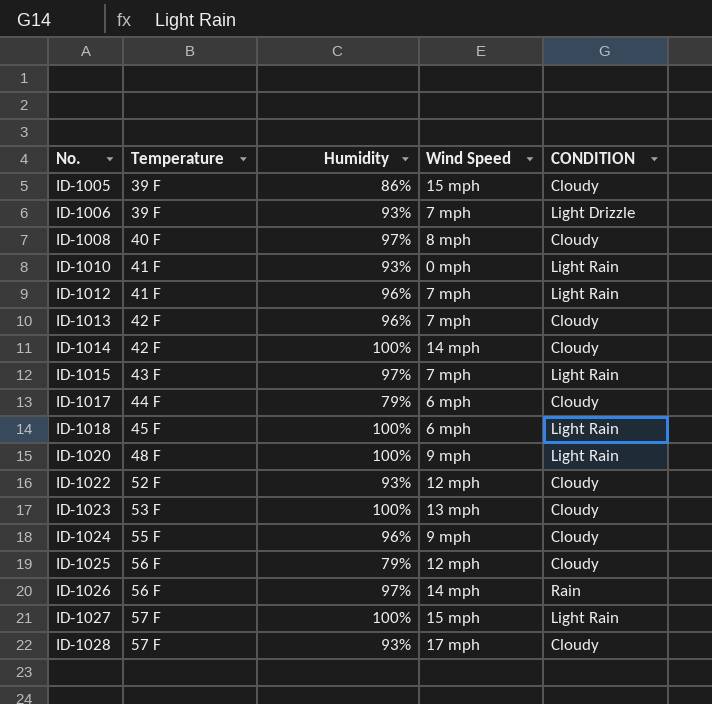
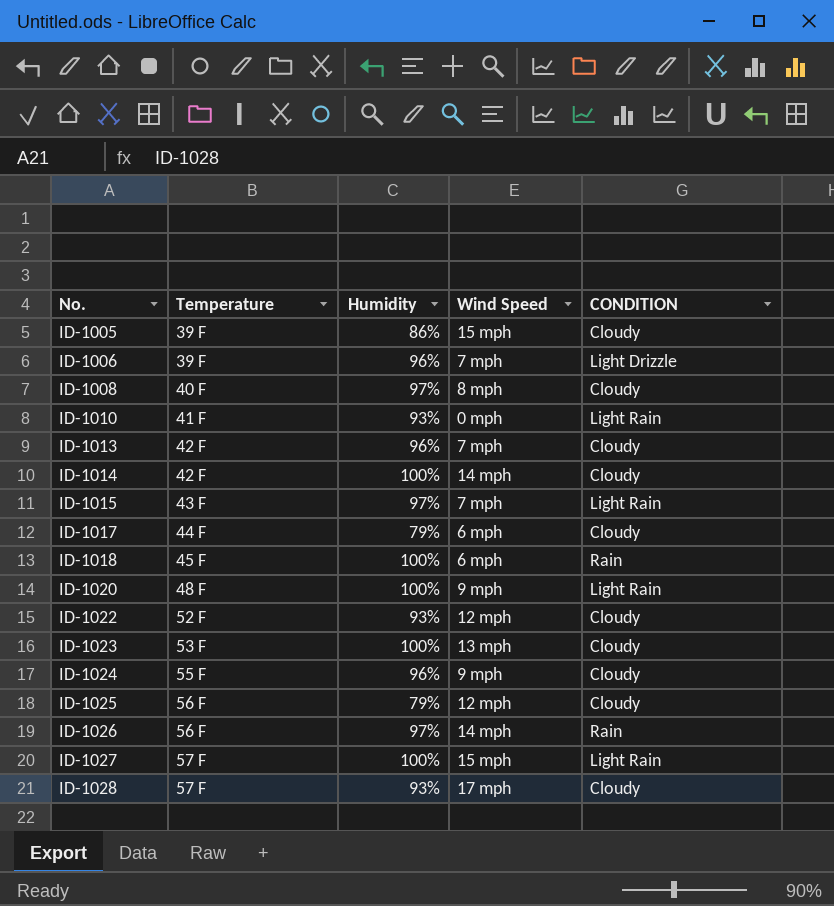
row ID-1012: 41 F | 96% | 7 mph | Light Rain -> none
ID-1006 | Humidity: 93% -> 96%
ID-1018 | CONDITION: Light Rain -> Rain

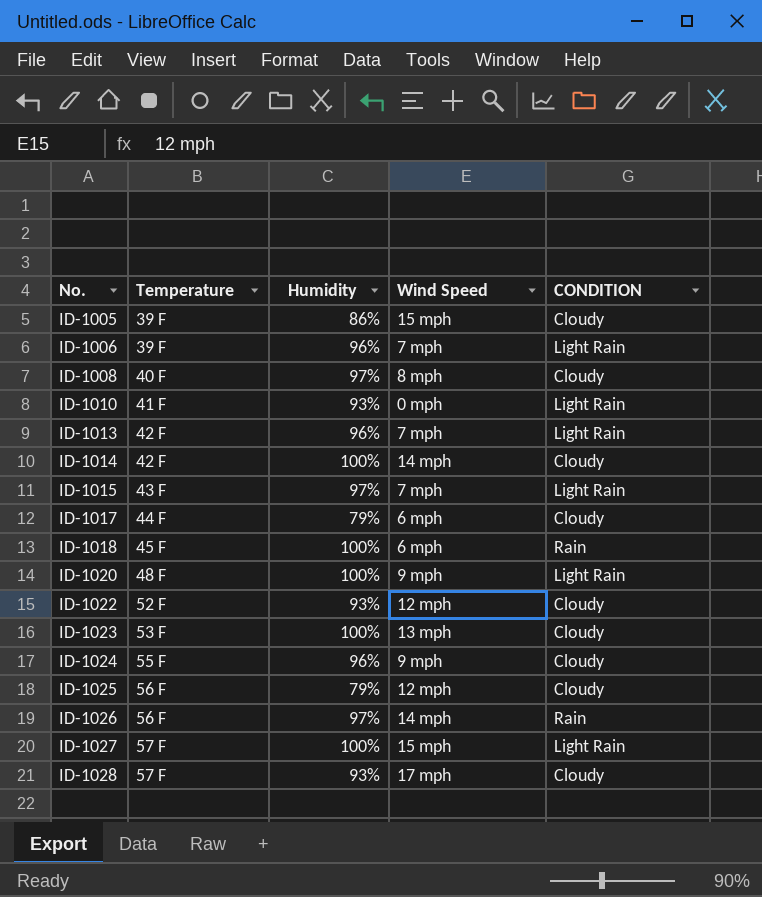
ID-1006 | CONDITION: Light Drizzle -> Light Rain
ID-1013 | CONDITION: Cloudy -> Light Rain

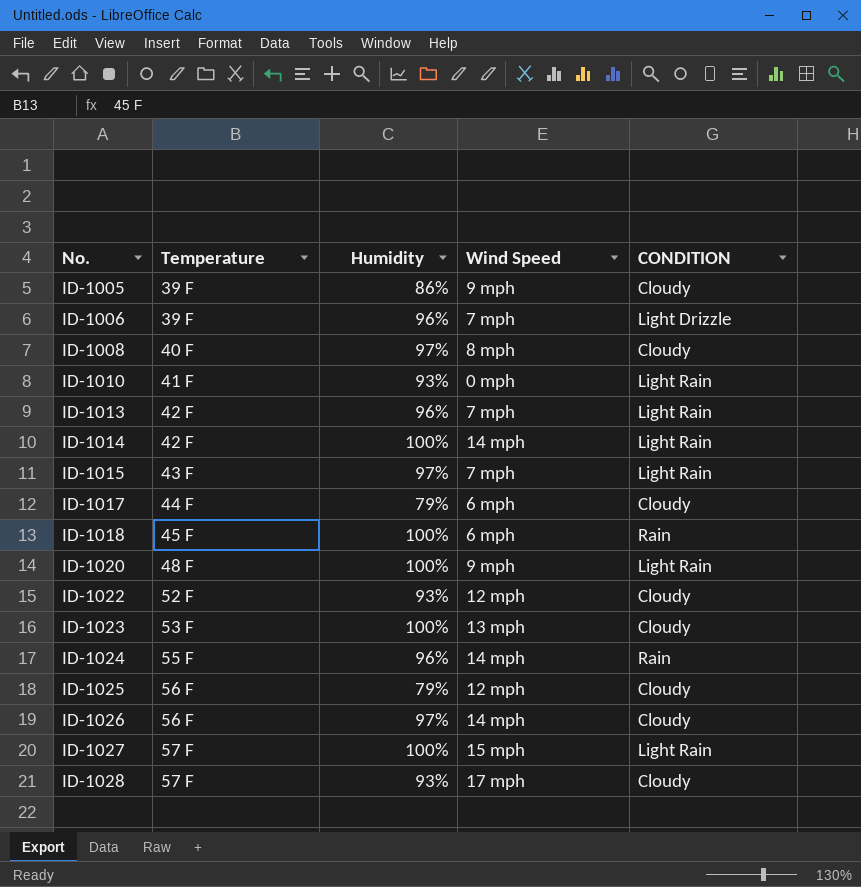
ID-1005 | Wind Speed: 15 mph -> 9 mph
ID-1006 | CONDITION: Light Rain -> Light Drizzle
ID-1014 | CONDITION: Cloudy -> Light Rain
ID-1024 | Wind Speed: 9 mph -> 14 mph
ID-1024 | CONDITION: Cloudy -> Rain
ID-1026 | CONDITION: Rain -> Cloudy

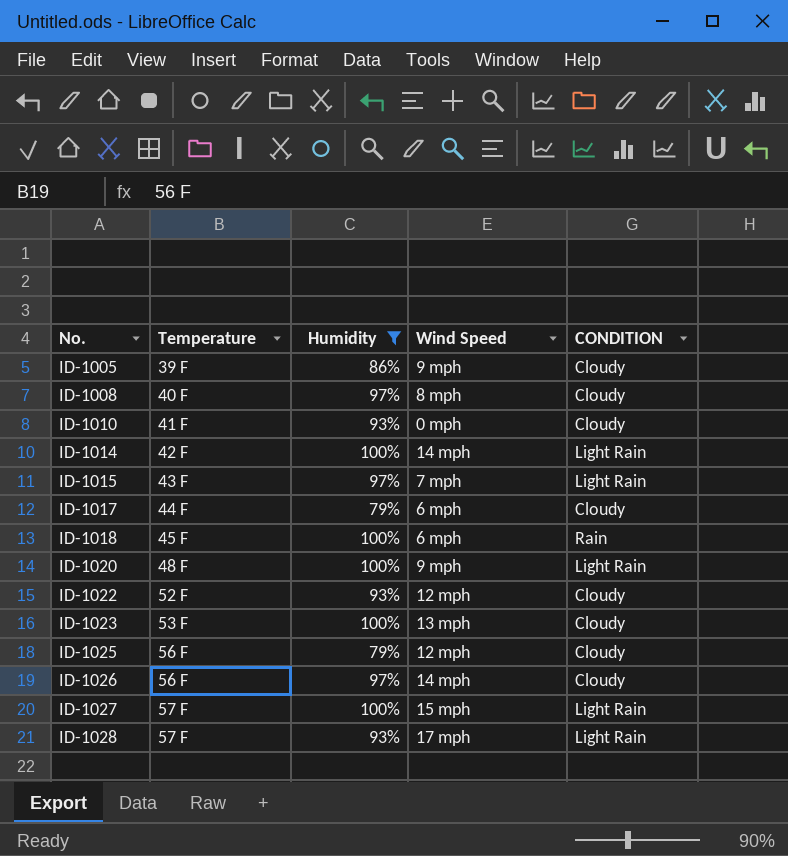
filter: none -> Humidity != 96%
ID-1010 | CONDITION: Light Rain -> Cloudy
ID-1028 | CONDITION: Cloudy -> Light Rain

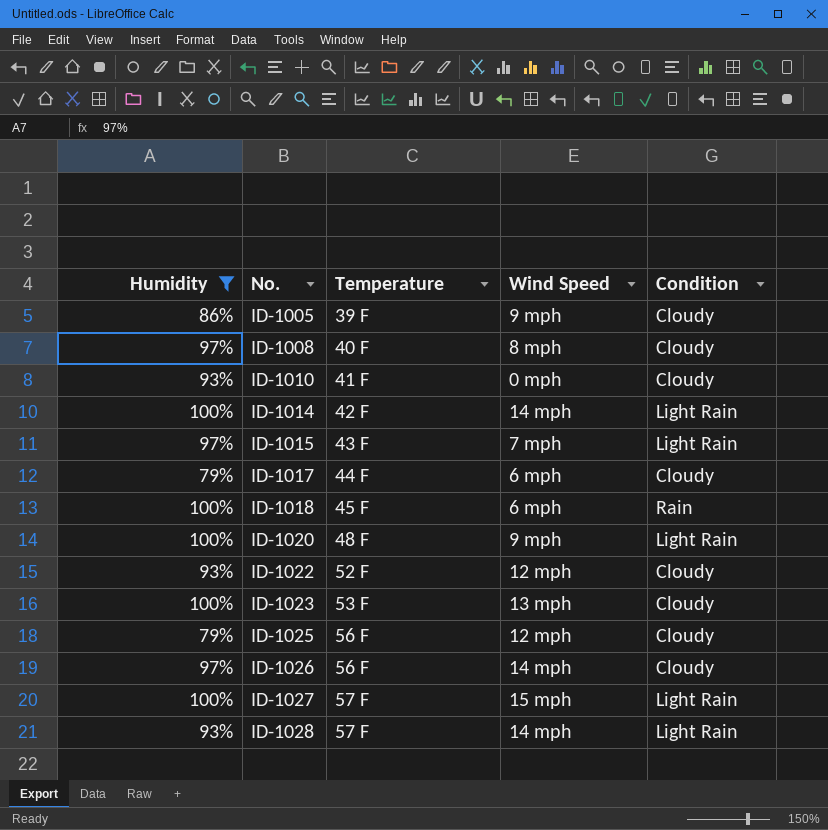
column Humidity | position: 3 -> 1
column name: CONDITION -> Condition
ID-1028 | Wind Speed: 17 mph -> 14 mph

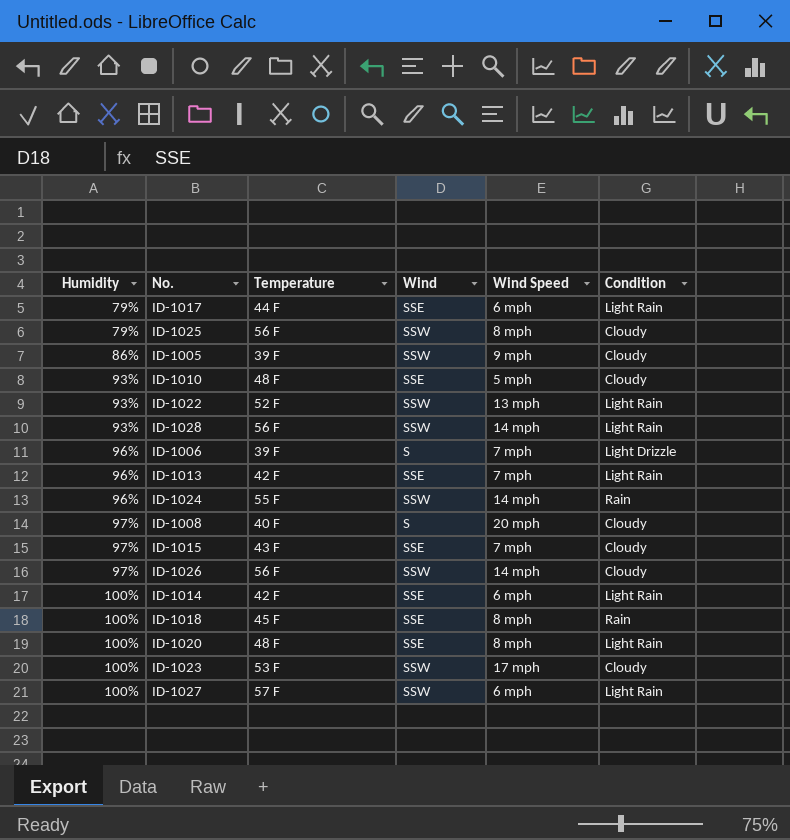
filter: Humidity != 96% -> none
row order: No. ascending -> Humidity ascending
column Wind | position: none -> 4
ID-1017 | Condition: Cloudy -> Light Rain
ID-1025 | Wind Speed: 12 mph -> 8 mph
ID-1010 | Temperature: 41 F -> 48 F
ID-1010 | Wind Speed: 0 mph -> 5 mph
ID-1022 | Wind Speed: 12 mph -> 13 mph
ID-1022 | Condition: Cloudy -> Light Rain
ID-1028 | Temperature: 57 F -> 56 F
ID-1008 | Wind Speed: 8 mph -> 20 mph
ID-1015 | Condition: Light Rain -> Cloudy
ID-1014 | Wind Speed: 14 mph -> 6 mph
ID-1018 | Wind Speed: 6 mph -> 8 mph
ID-1020 | Wind Speed: 9 mph -> 8 mph
ID-1023 | Wind Speed: 13 mph -> 17 mph
ID-1027 | Wind Speed: 15 mph -> 6 mph

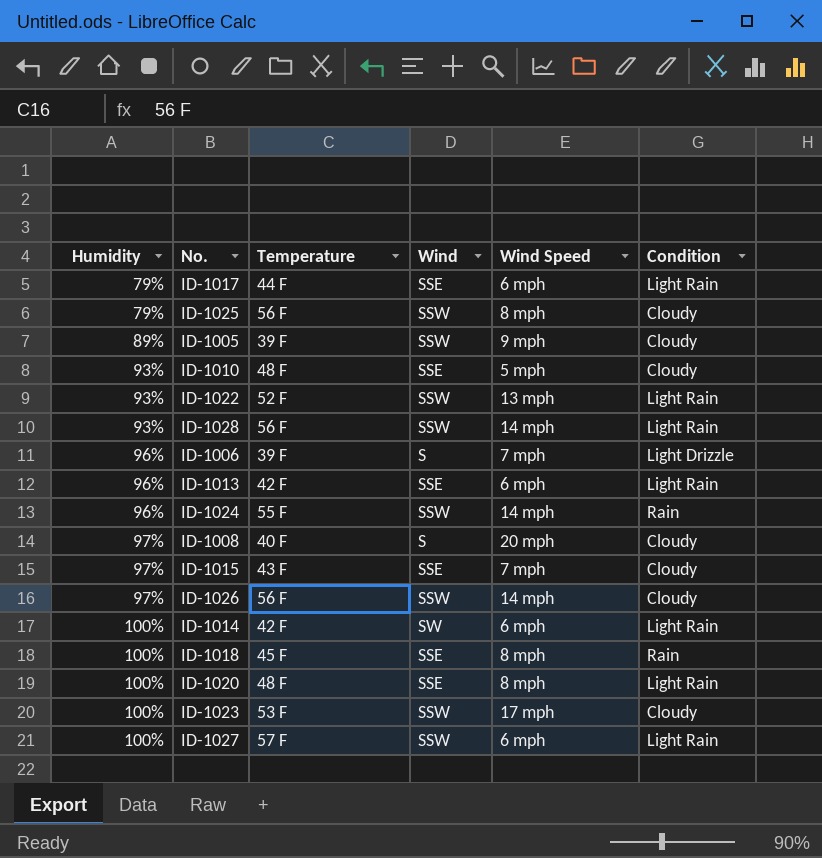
ID-1005 | Humidity: 86% -> 89%
ID-1013 | Wind Speed: 7 mph -> 6 mph
ID-1014 | Wind: SSE -> SW

